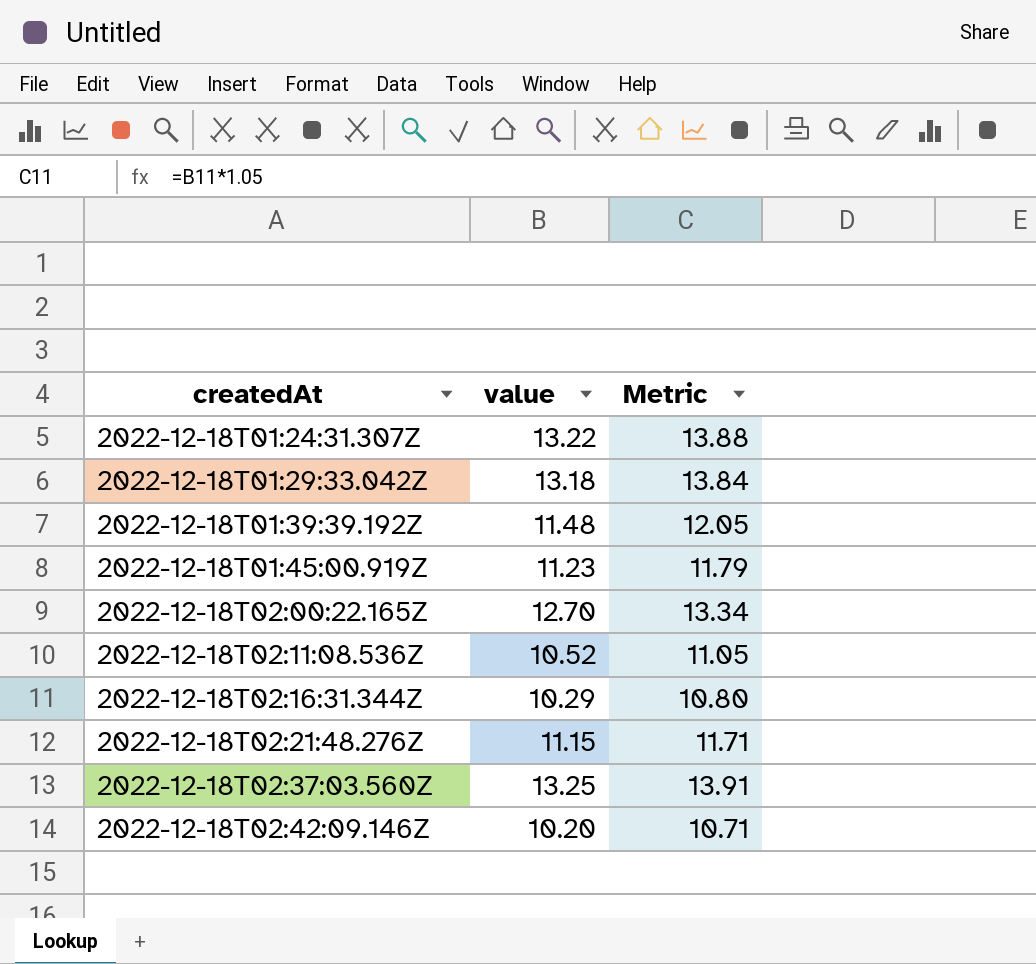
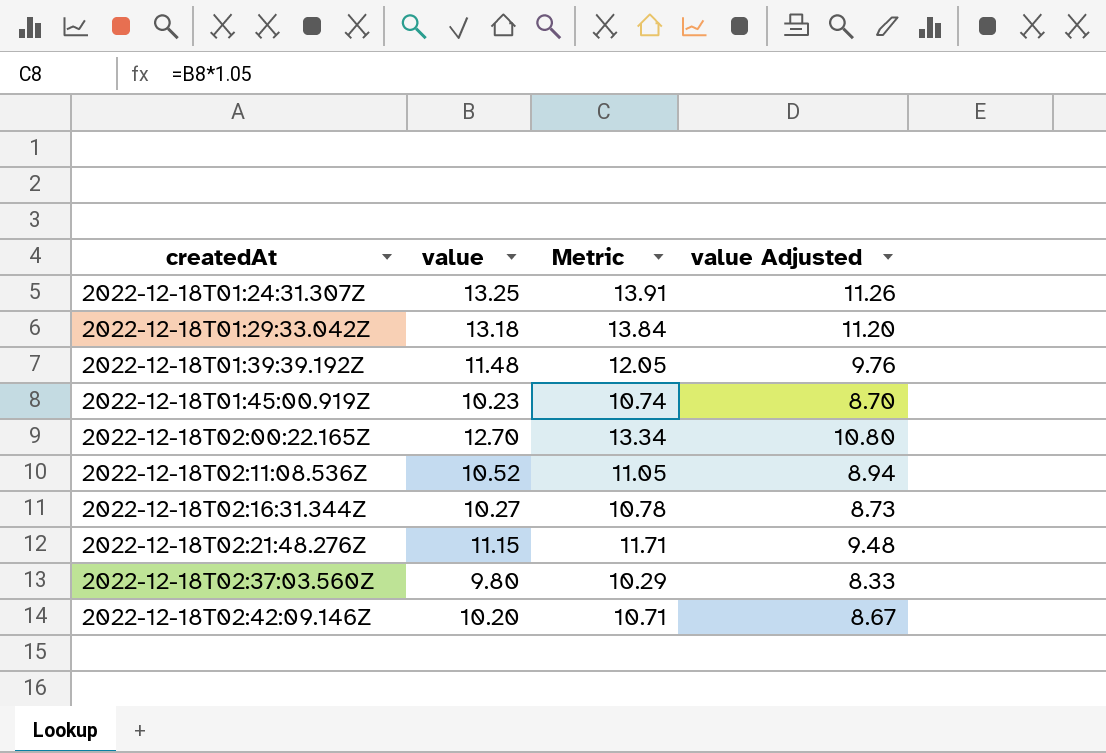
column value Adjusted | formula: none -> [value] * 0.85
2022-12-18T01:24:31.307Z | value: 13.22 -> 13.25
2022-12-18T01:24:31.307Z | Metric: 13.88 -> 13.91
2022-12-18T01:45:00.919Z | value: 11.23 -> 10.23
2022-12-18T01:45:00.919Z | Metric: 11.79 -> 10.74
2022-12-18T02:16:31.344Z | value: 10.29 -> 10.27
2022-12-18T02:16:31.344Z | Metric: 10.80 -> 10.78
2022-12-18T02:37:03.560Z | value: 13.25 -> 9.80
2022-12-18T02:37:03.560Z | Metric: 13.91 -> 10.29

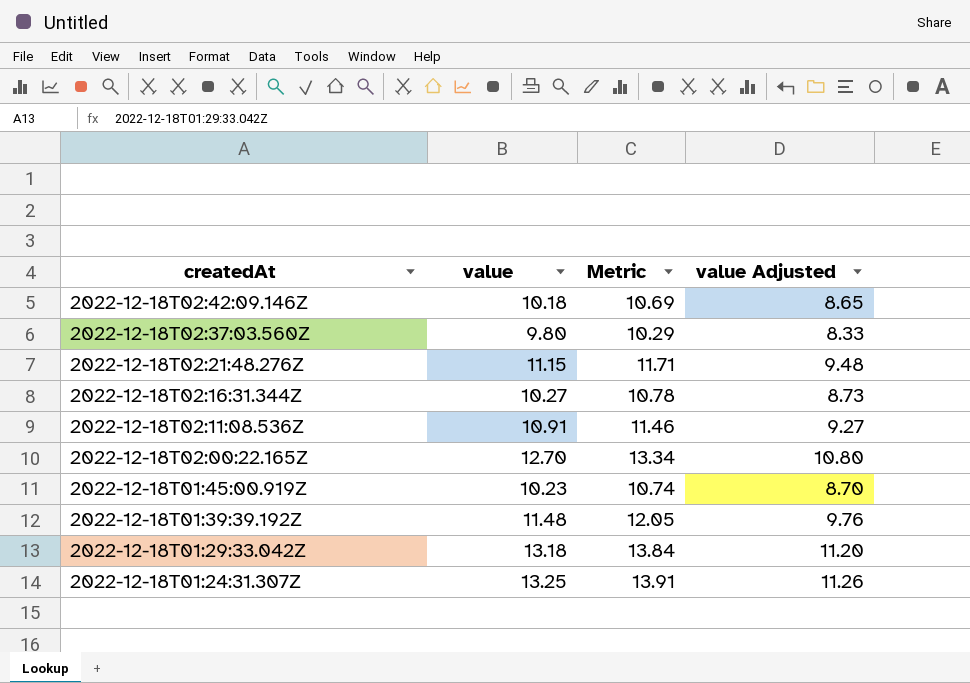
row order: createdAt ascending -> createdAt descending
2022-12-18T02:42:09.146Z | value: 10.20 -> 10.18
2022-12-18T02:42:09.146Z | Metric: 10.71 -> 10.69
2022-12-18T02:42:09.146Z | value Adjusted: 8.67 -> 8.65
2022-12-18T02:11:08.536Z | value: 10.52 -> 10.91
2022-12-18T02:11:08.536Z | Metric: 11.05 -> 11.46
2022-12-18T02:11:08.536Z | value Adjusted: 8.94 -> 9.27

